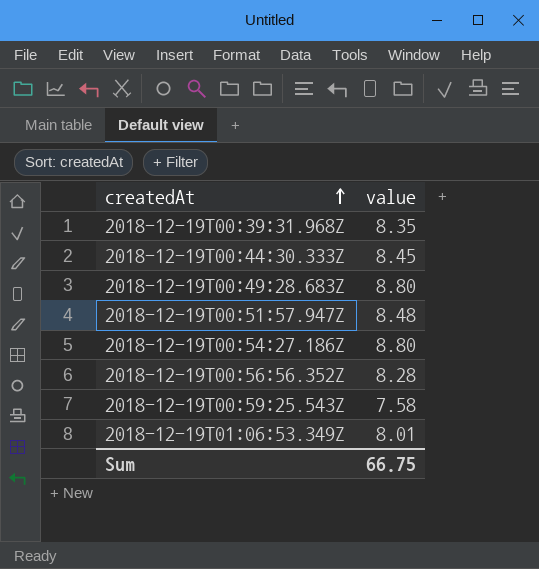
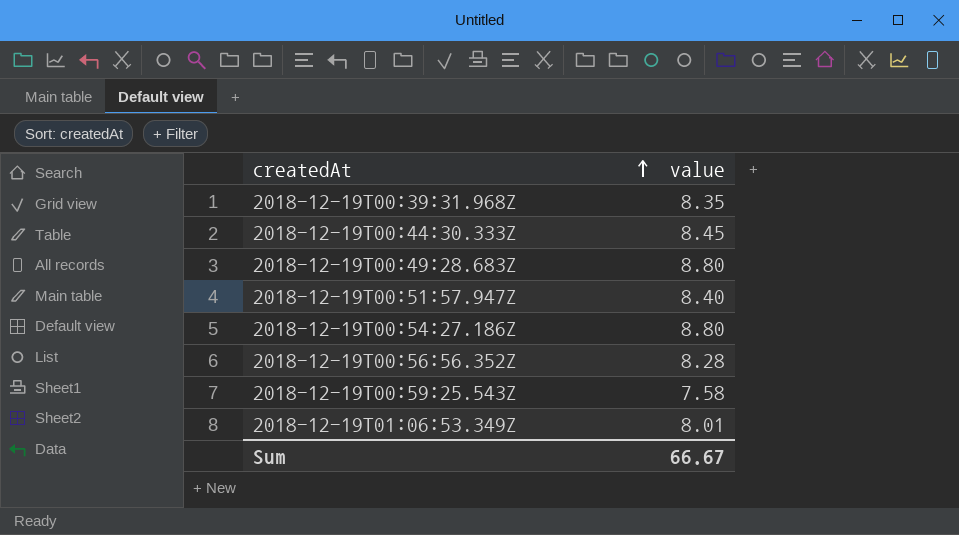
2018-12-19T00:51:57.947Z | value: 8.48 -> 8.40
Sum | value: 66.75 -> 66.67

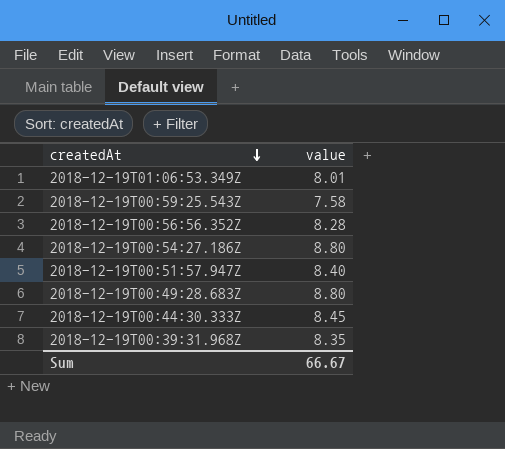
row order: createdAt ascending -> createdAt descending

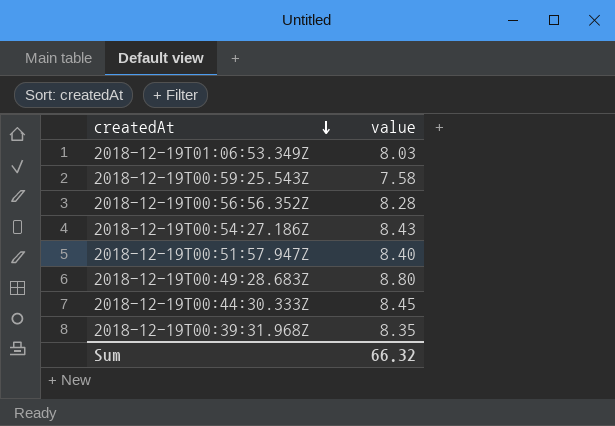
2018-12-19T01:06:53.349Z | value: 8.01 -> 8.03
2018-12-19T00:54:27.186Z | value: 8.80 -> 8.43
Sum | value: 66.67 -> 66.32

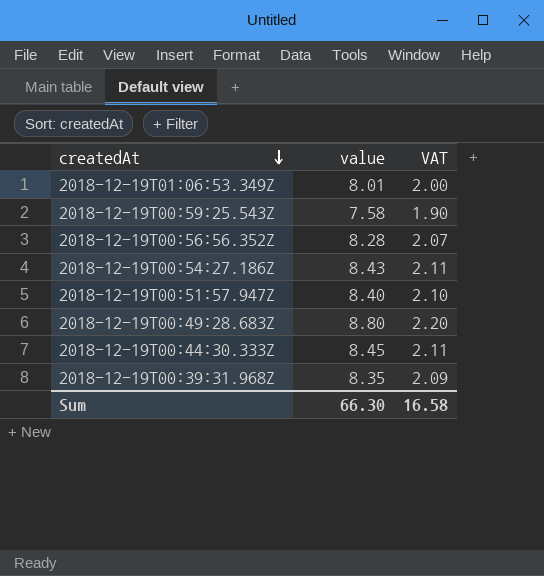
column VAT | formula: none -> [value] * 0.25
2018-12-19T01:06:53.349Z | value: 8.03 -> 8.01
Sum | value: 66.32 -> 66.30

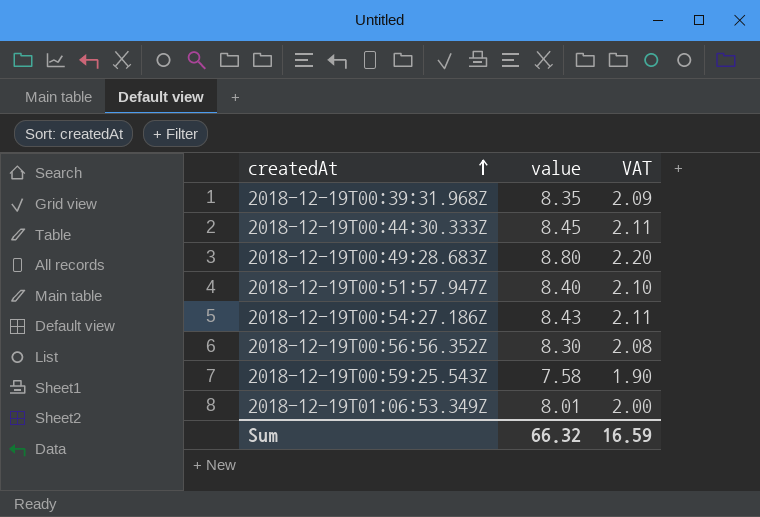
row order: createdAt descending -> createdAt ascending
2018-12-19T00:56:56.352Z | value: 8.28 -> 8.30
2018-12-19T00:56:56.352Z | VAT: 2.07 -> 2.08
Sum | value: 66.30 -> 66.32
Sum | VAT: 16.58 -> 16.59

